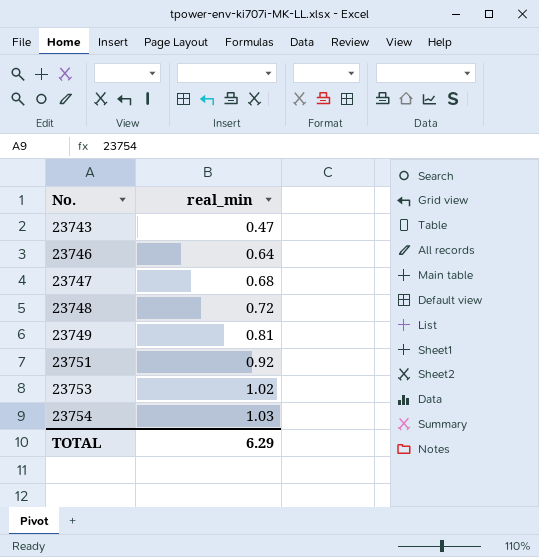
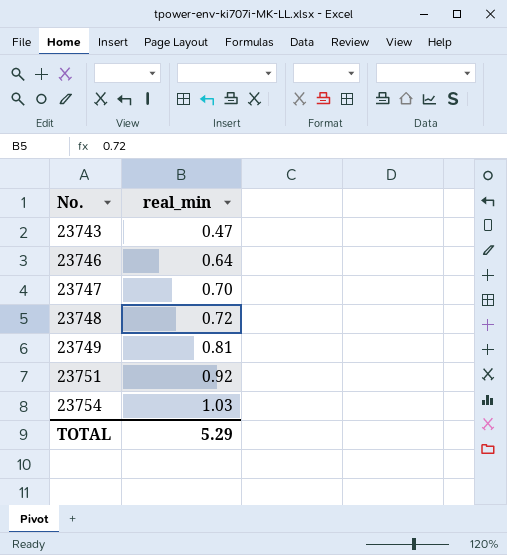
row 23753: 1.02 -> none
23747 | real_min: 0.68 -> 0.70
TOTAL | real_min: 6.29 -> 5.29

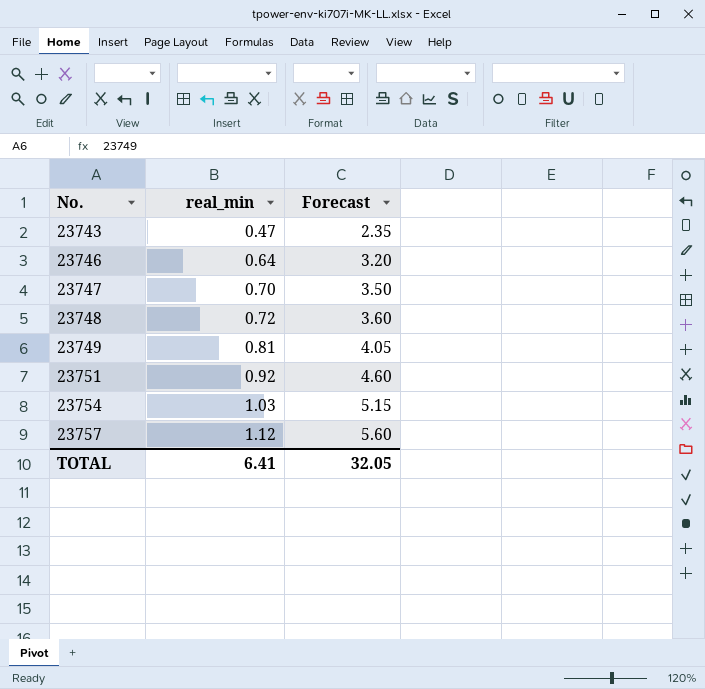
column Forecast | formula: none -> [real_min] * 5
row 23757: none -> 1.12 | 5.60
TOTAL | real_min: 5.29 -> 6.41

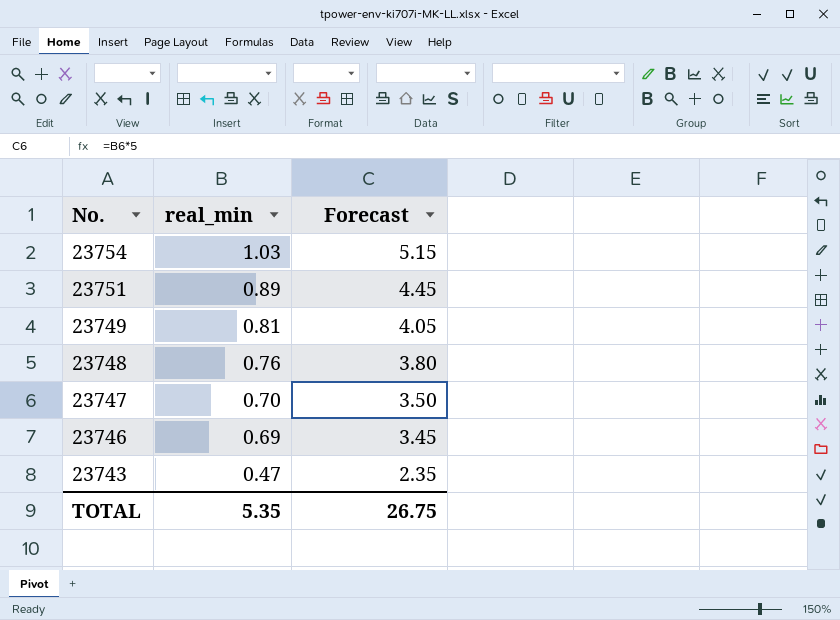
row order: No. ascending -> No. descending
row 23757: 1.12 | 5.60 -> none
23751 | real_min: 0.92 -> 0.89
23751 | Forecast: 4.60 -> 4.45
23748 | real_min: 0.72 -> 0.76
23748 | Forecast: 3.60 -> 3.80
23746 | real_min: 0.64 -> 0.69
23746 | Forecast: 3.20 -> 3.45
TOTAL | real_min: 6.41 -> 5.35
TOTAL | Forecast: 32.05 -> 26.75

